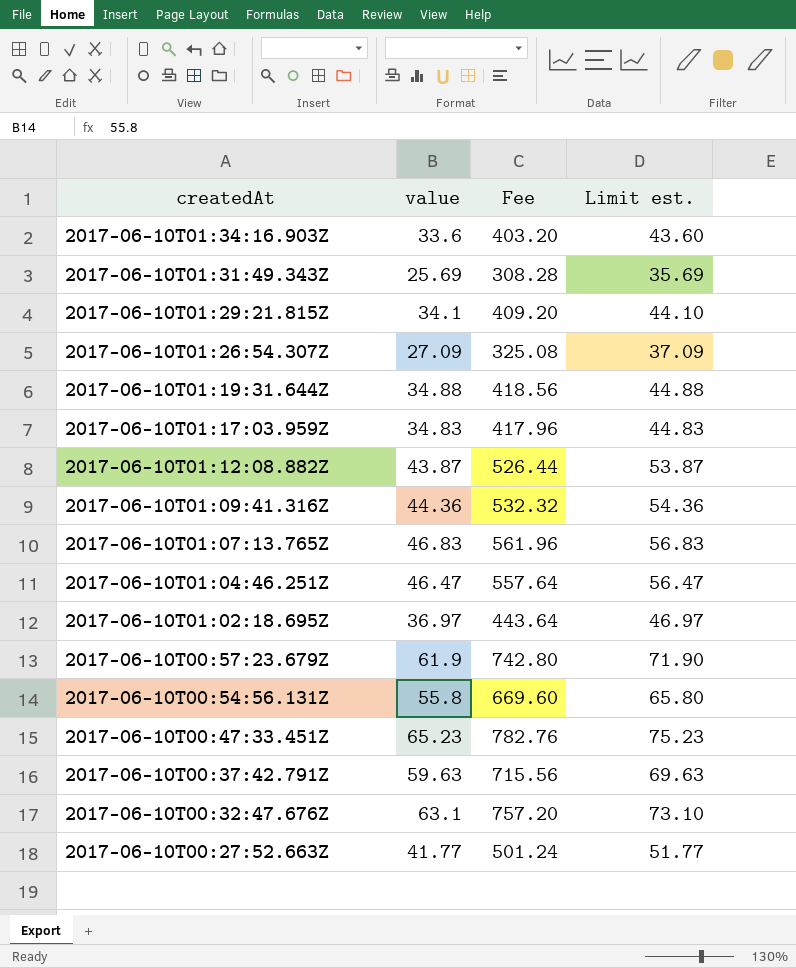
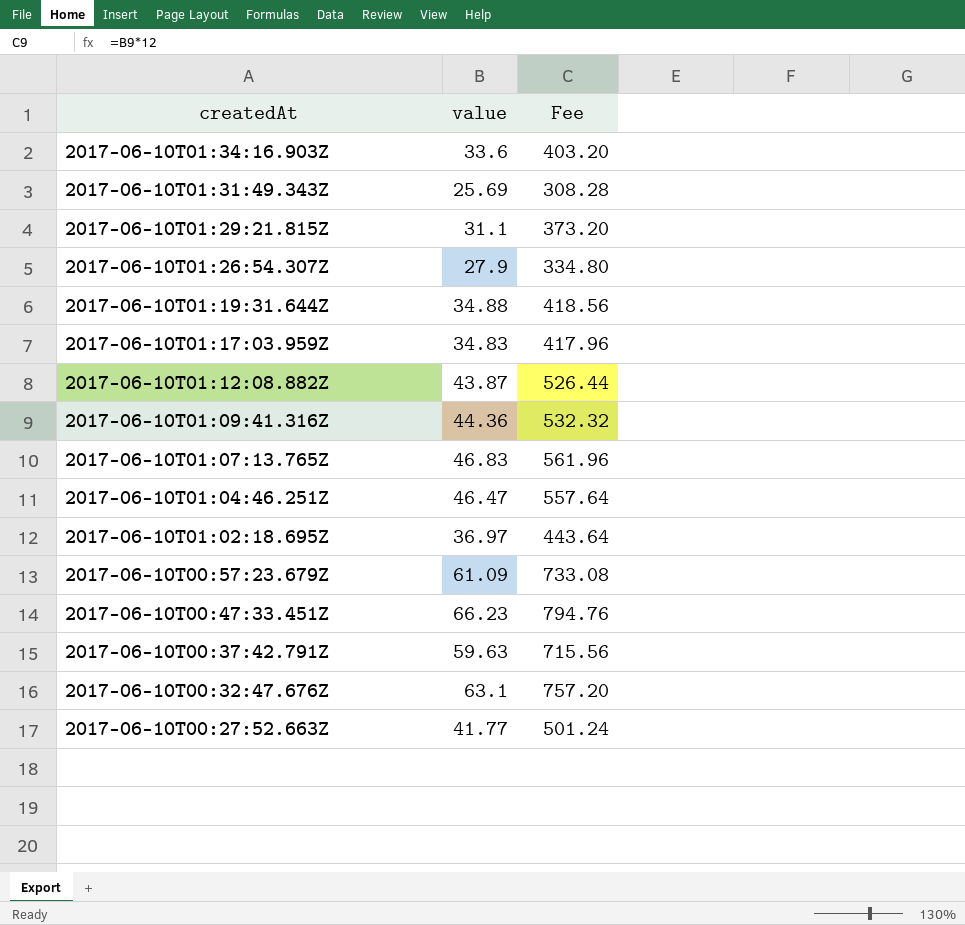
column Limit est. | formula: [value] + 10 -> none
row 2017-06-10T00:54:56.131Z: 55.8 | 669.60 | 65.80 -> none
2017-06-10T01:29:21.815Z | value: 34.1 -> 31.1
2017-06-10T01:29:21.815Z | Fee: 409.20 -> 373.20
2017-06-10T01:26:54.307Z | value: 27.09 -> 27.9
2017-06-10T01:26:54.307Z | Fee: 325.08 -> 334.80
2017-06-10T00:57:23.679Z | value: 61.9 -> 61.09
2017-06-10T00:57:23.679Z | Fee: 742.80 -> 733.08
2017-06-10T00:47:33.451Z | value: 65.23 -> 66.23
2017-06-10T00:47:33.451Z | Fee: 782.76 -> 794.76

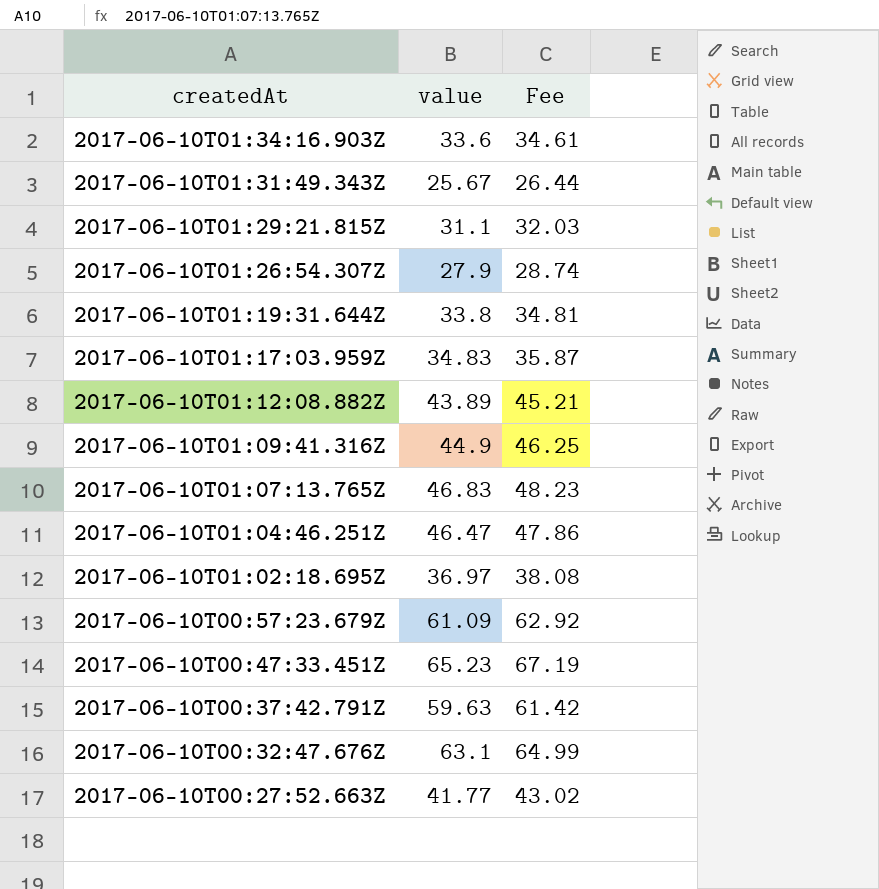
column Fee | formula: [value] * 12 -> [value] * 1.03
2017-06-10T01:31:49.343Z | value: 25.69 -> 25.67
2017-06-10T01:19:31.644Z | value: 34.88 -> 33.8
2017-06-10T01:12:08.882Z | value: 43.87 -> 43.89
2017-06-10T01:09:41.316Z | value: 44.36 -> 44.9
2017-06-10T00:47:33.451Z | value: 66.23 -> 65.23

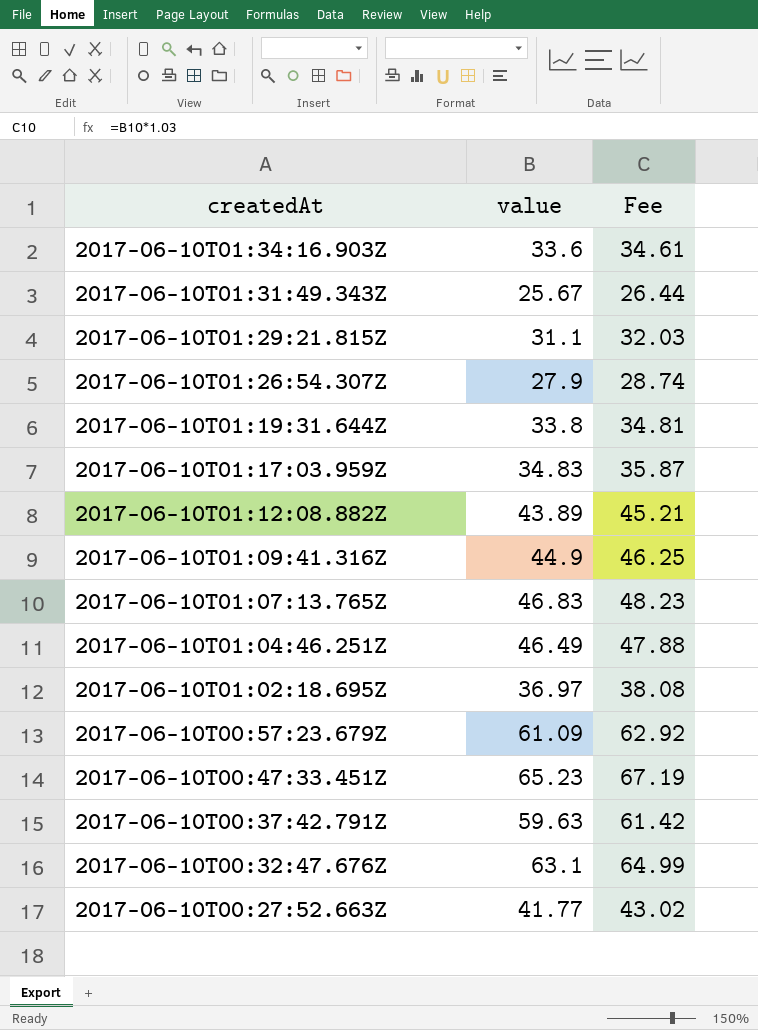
2017-06-10T01:04:46.251Z | value: 46.47 -> 46.49
2017-06-10T01:04:46.251Z | Fee: 47.86 -> 47.88

